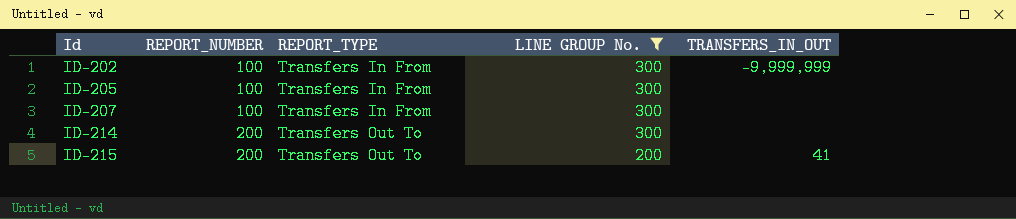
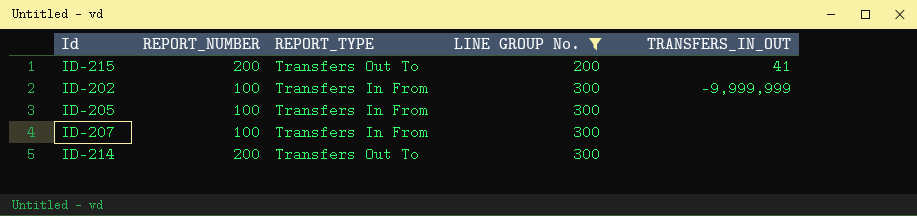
row order: Id ascending -> LINE GROUP No. ascending

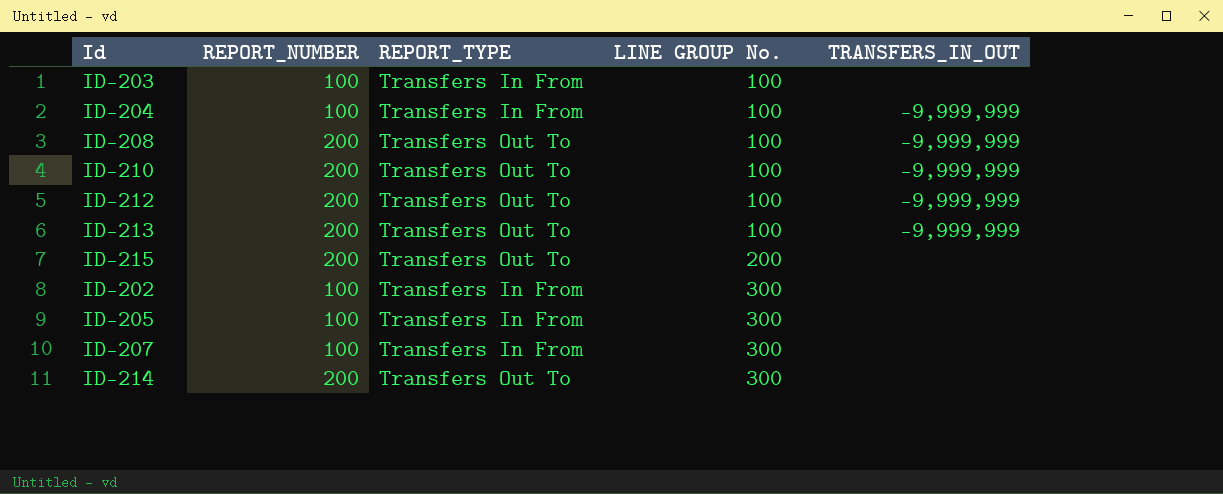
filter: LINE GROUP No. != 100 -> none
ID-215 | TRANSFERS_IN_OUT: 41 -> none
ID-202 | TRANSFERS_IN_OUT: -9,999,999 -> none

